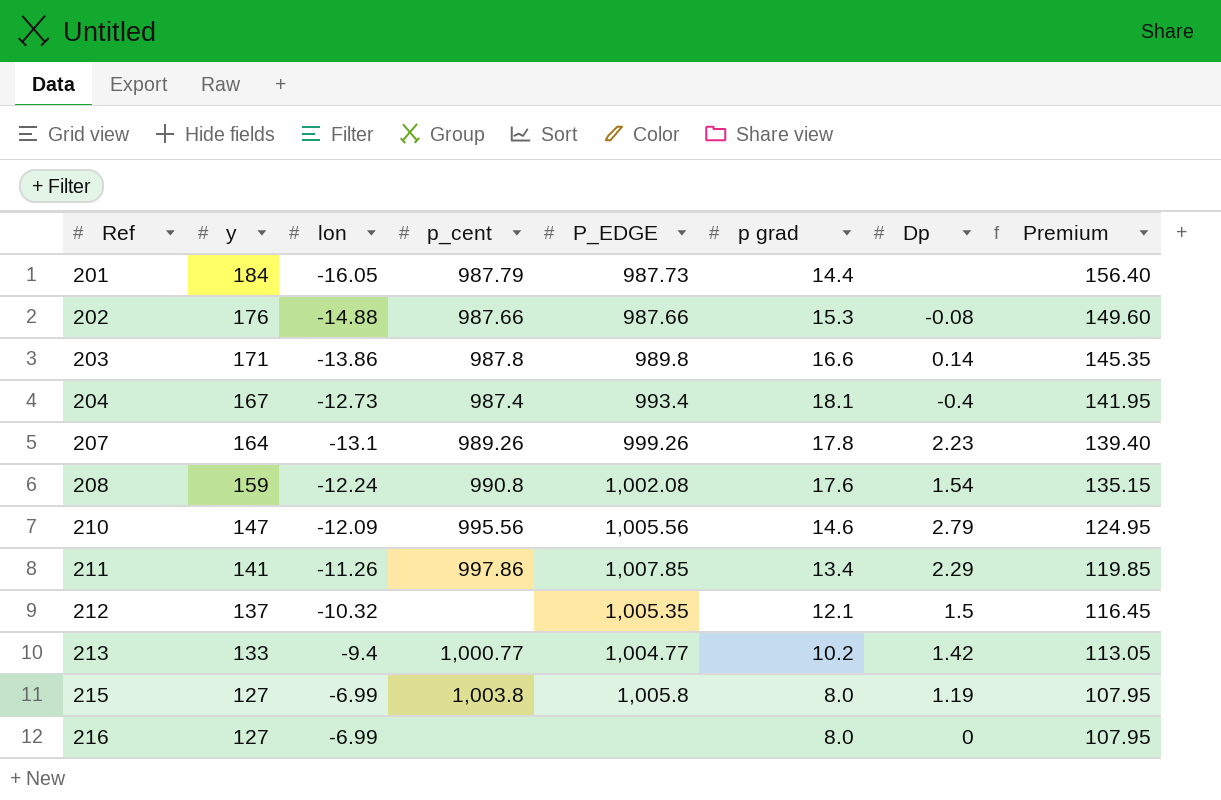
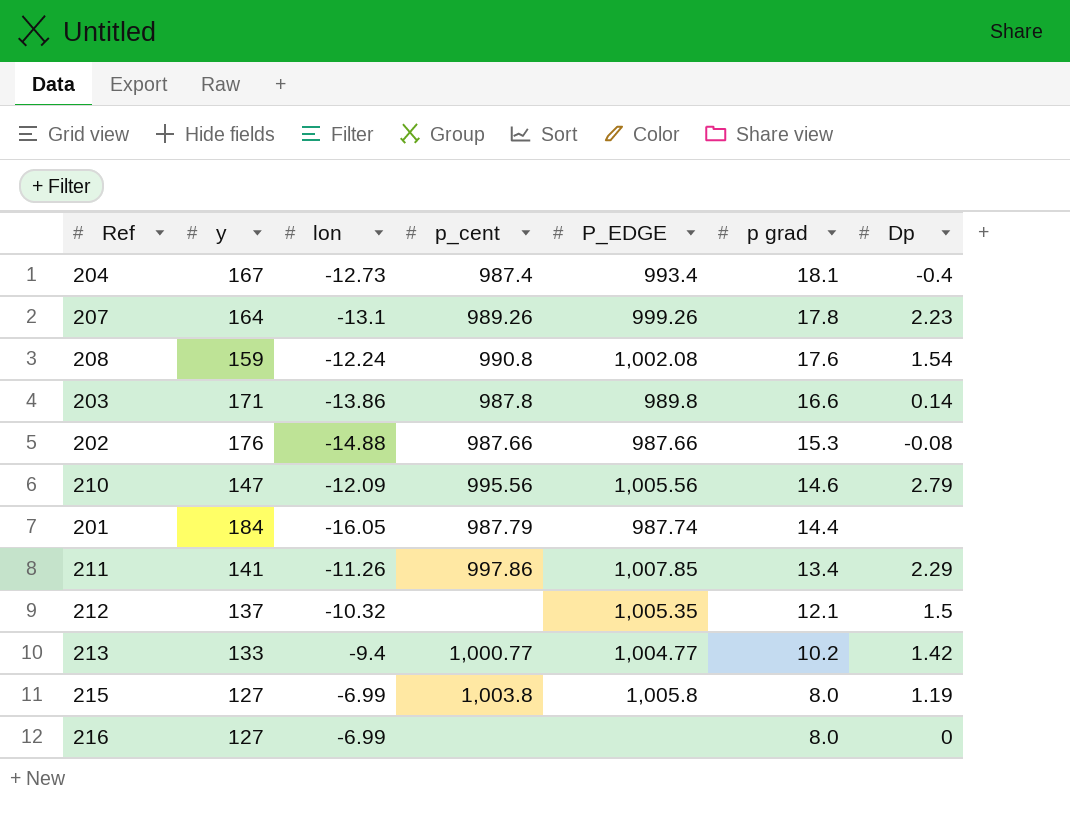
row order: Ref ascending -> p grad descending
column Premium | formula: [y] * 0.85 -> none
201 | P_EDGE: 987.73 -> 987.74

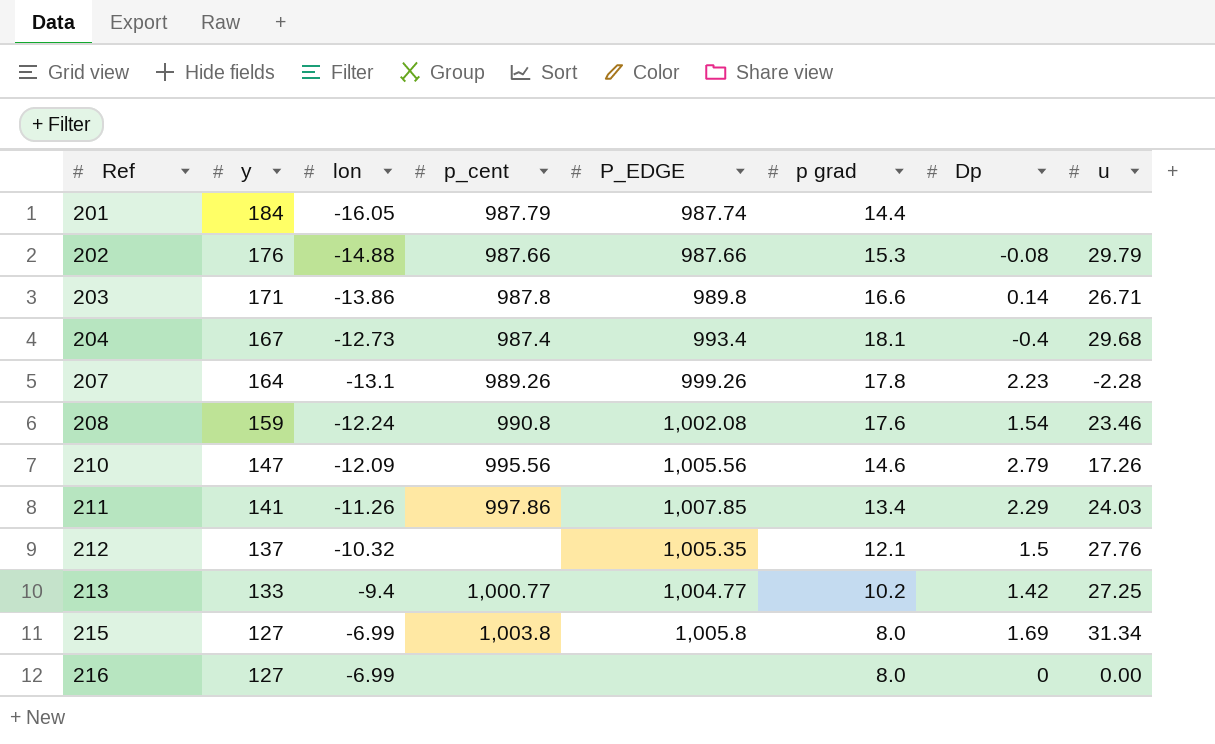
row order: p grad descending -> Ref ascending
column u | position: none -> 8
215 | Dp: 1.19 -> 1.69

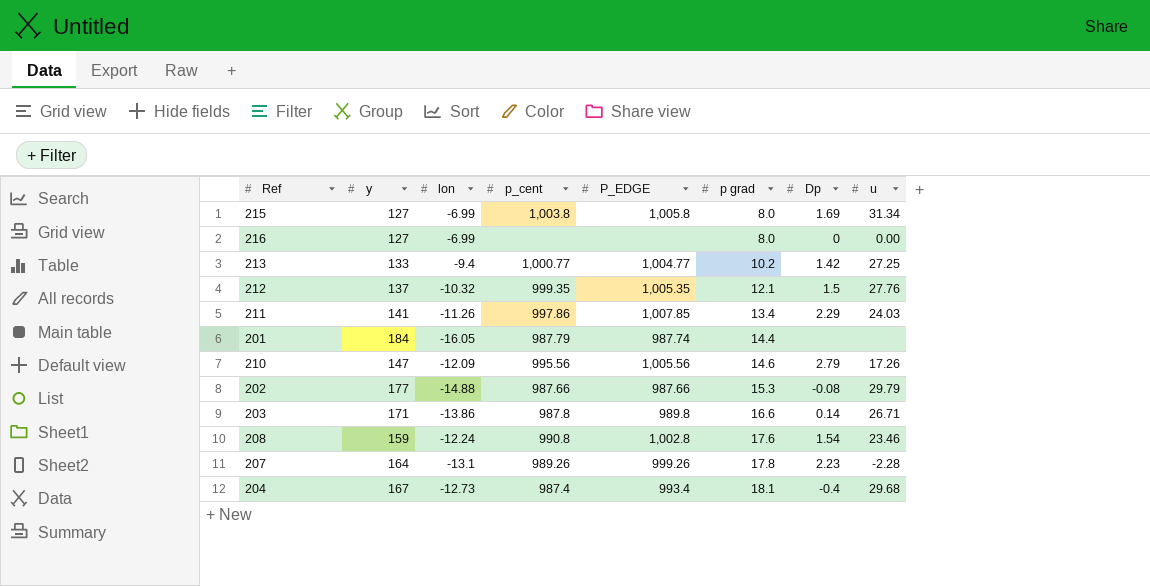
row order: Ref ascending -> p grad ascending
212 | p_cent: none -> 999.35
202 | y: 176 -> 177
208 | P_EDGE: 1,002.08 -> 1,002.8

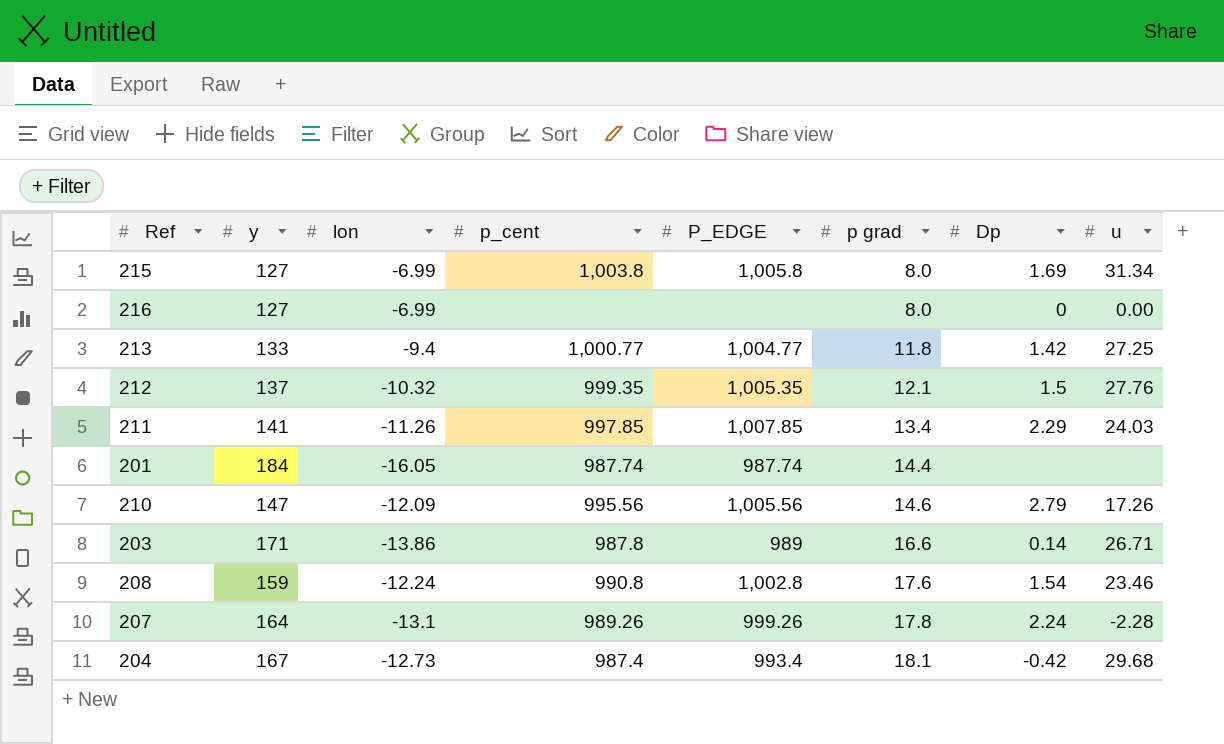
row 202: 177 | -14.88 | 987.66 | 987.66 | 15.3 | -0.08 | 29.79 -> none
213 | p grad: 10.2 -> 11.8
211 | p_cent: 997.86 -> 997.85
201 | p_cent: 987.79 -> 987.74
203 | P_EDGE: 989.8 -> 989
207 | Dp: 2.23 -> 2.24
204 | Dp: -0.4 -> -0.42

